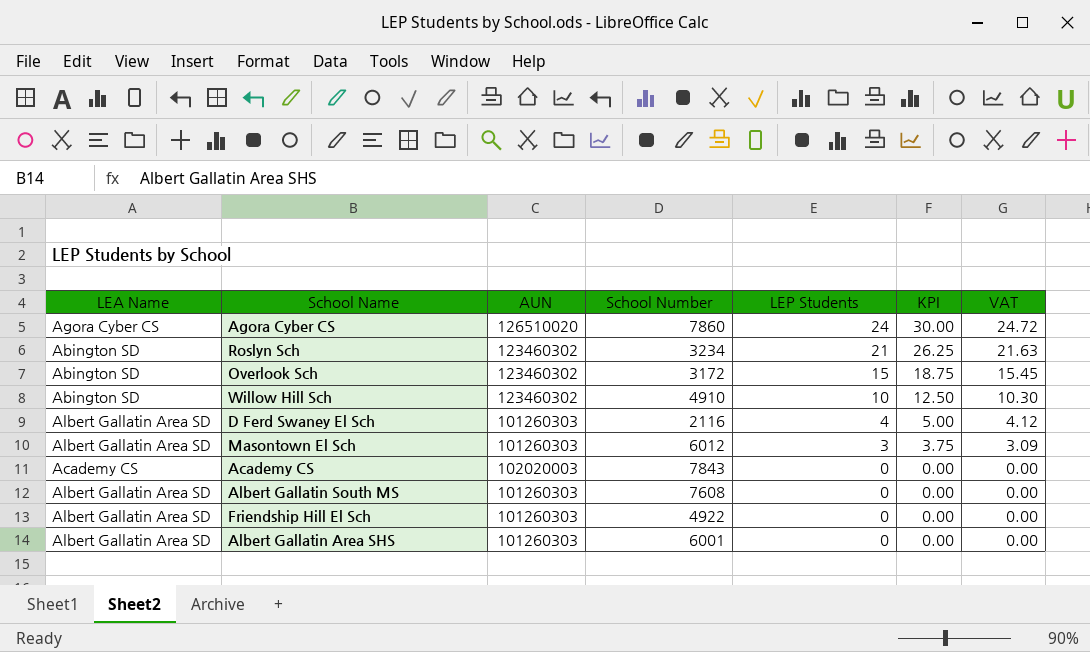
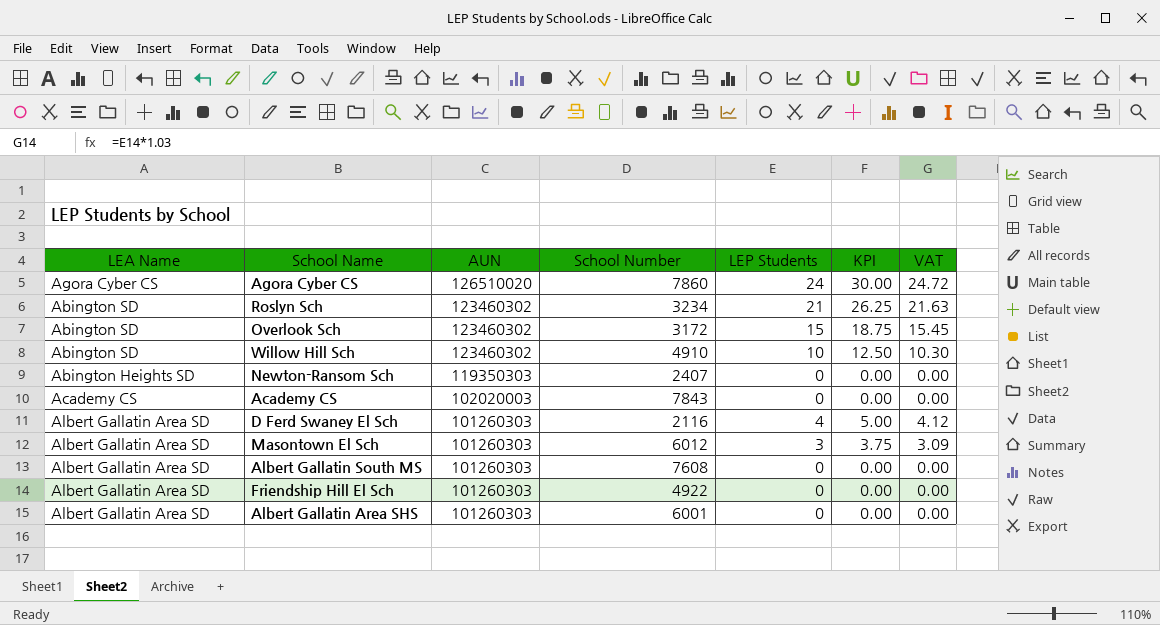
row order: LEP Students descending -> AUN descending
row Newton-Ransom Sch: none -> Abington Heights SD | 119350303 | 2407 | 0 | 0.00 | 0.00

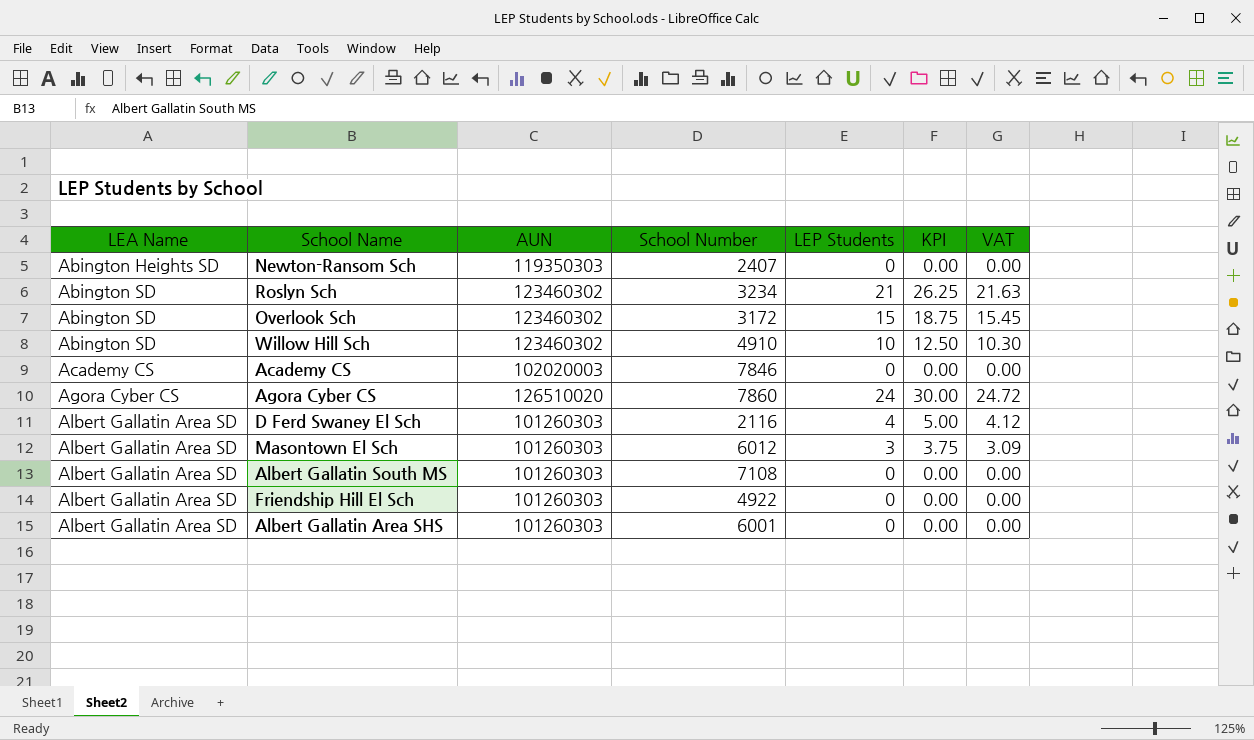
row order: AUN descending -> LEA Name ascending
Academy CS | School Number: 7843 -> 7846
Albert Gallatin South MS | School Number: 7608 -> 7108

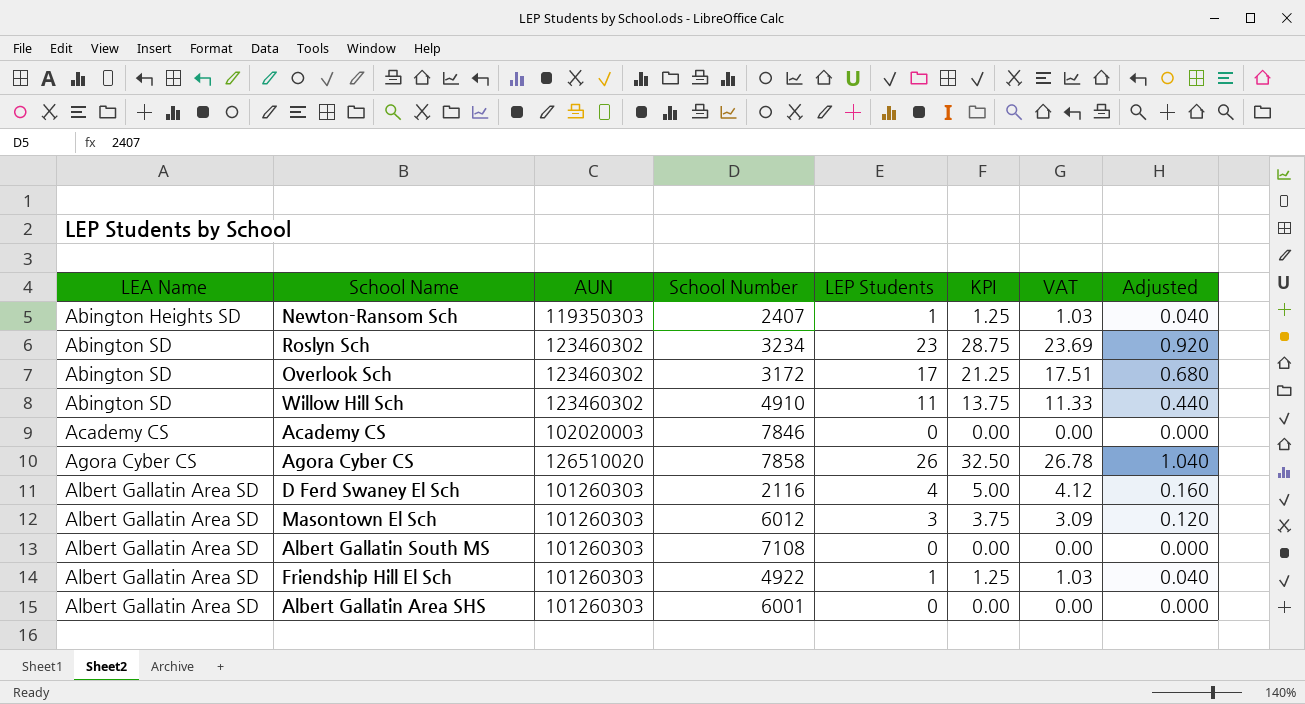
column Adjusted | formula: none -> [LEP Students] * 0.04
Newton-Ransom Sch | LEP Students: 0 -> 1
Newton-Ransom Sch | KPI: 0.00 -> 1.25
Newton-Ransom Sch | VAT: 0.00 -> 1.03
Roslyn Sch | LEP Students: 21 -> 23
Roslyn Sch | KPI: 26.25 -> 28.75
Roslyn Sch | VAT: 21.63 -> 23.69
Overlook Sch | LEP Students: 15 -> 17
Overlook Sch | KPI: 18.75 -> 21.25
Overlook Sch | VAT: 15.45 -> 17.51
Willow Hill Sch | LEP Students: 10 -> 11
Willow Hill Sch | KPI: 12.50 -> 13.75
Willow Hill Sch | VAT: 10.30 -> 11.33
Agora Cyber CS | School Number: 7860 -> 7858
Agora Cyber CS | LEP Students: 24 -> 26
Agora Cyber CS | KPI: 30.00 -> 32.50
Agora Cyber CS | VAT: 24.72 -> 26.78
Friendship Hill El Sch | LEP Students: 0 -> 1
Friendship Hill El Sch | KPI: 0.00 -> 1.25
Friendship Hill El Sch | VAT: 0.00 -> 1.03

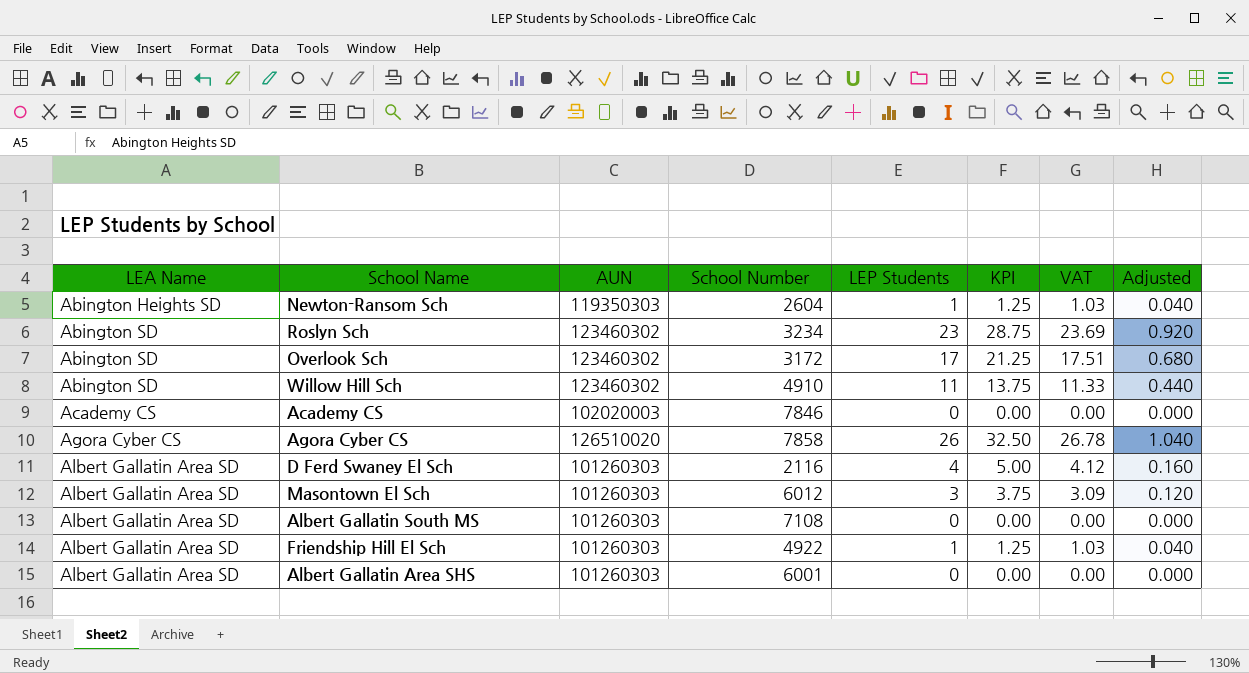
Newton-Ransom Sch | School Number: 2407 -> 2604

